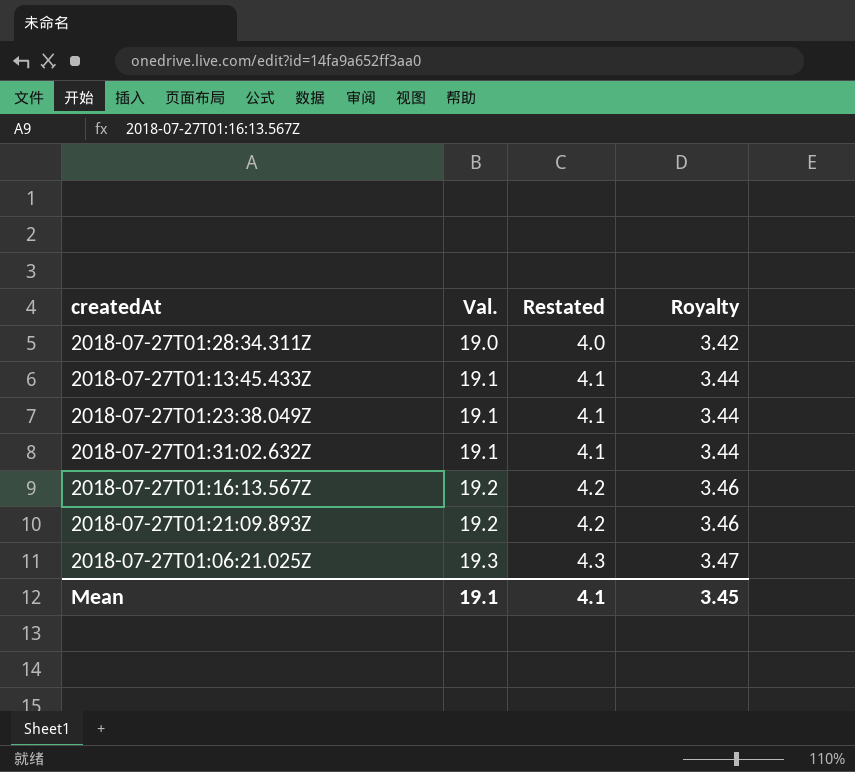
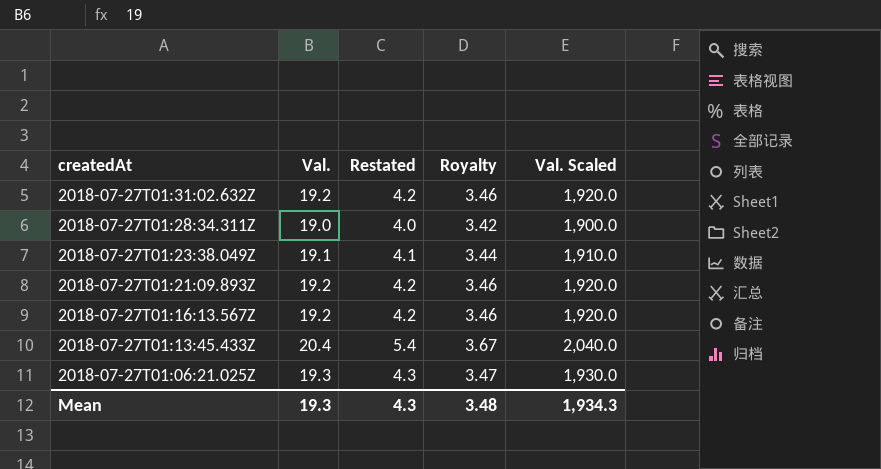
row order: Val. ascending -> createdAt descending
column Val. Scaled | formula: none -> [Val.] * 100
2018-07-27T01:31:02.632Z | Val.: 19.1 -> 19.2
2018-07-27T01:31:02.632Z | Restated: 4.1 -> 4.2
2018-07-27T01:31:02.632Z | Royalty: 3.44 -> 3.46
2018-07-27T01:13:45.433Z | Val.: 19.1 -> 20.4
2018-07-27T01:13:45.433Z | Restated: 4.1 -> 5.4
2018-07-27T01:13:45.433Z | Royalty: 3.44 -> 3.67
Mean | Val.: 19.1 -> 19.3
Mean | Restated: 4.1 -> 4.3
Mean | Royalty: 3.45 -> 3.48

